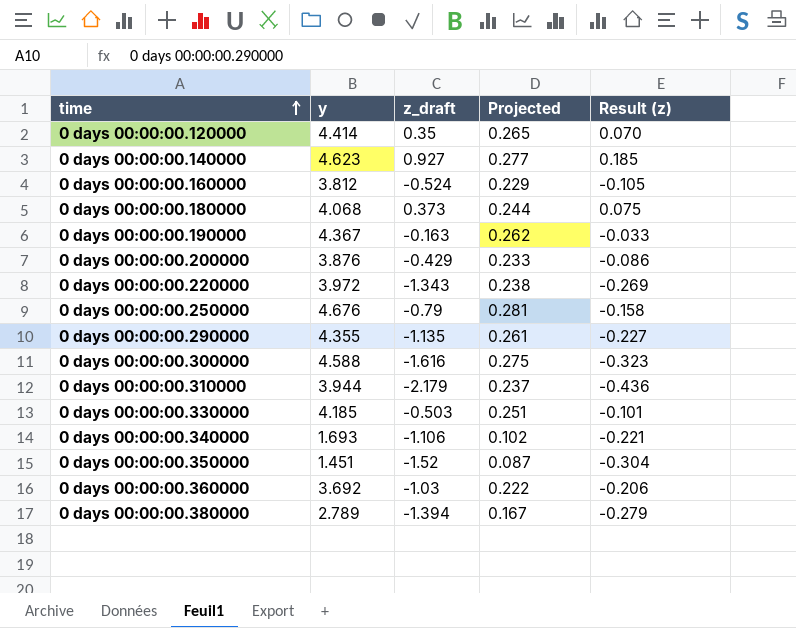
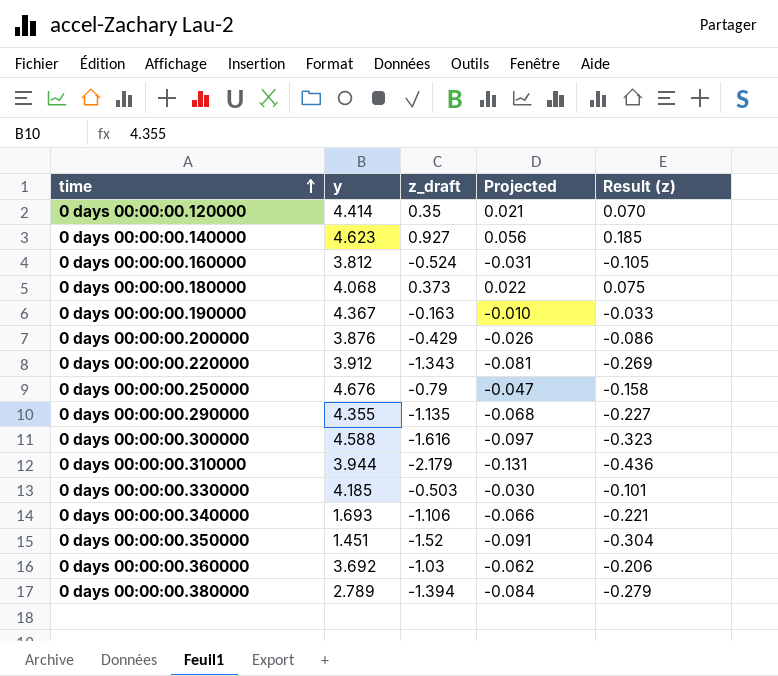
column Projected | formula: [y] * 0.06 -> [z_draft] * 0.06
0 days 00:00:00.220000 | y: 3.972 -> 3.912

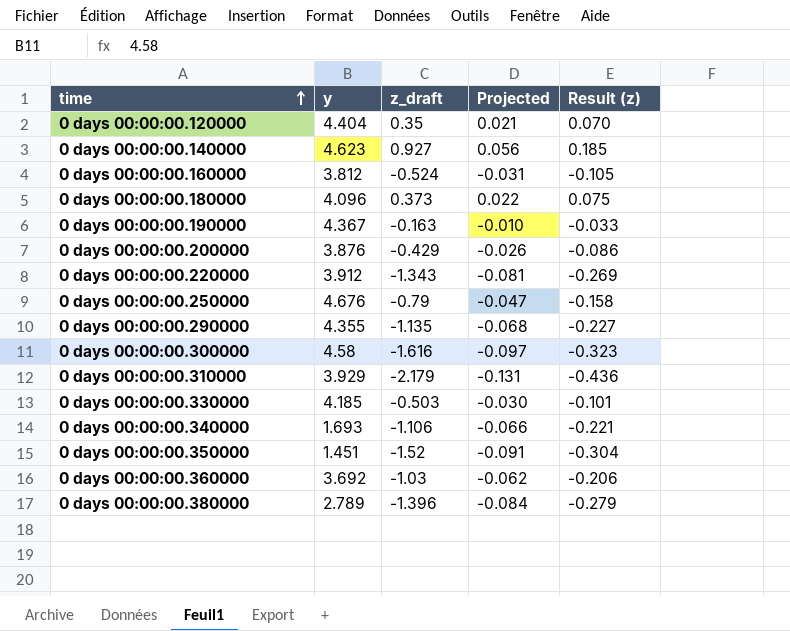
0 days 00:00:00.120000 | y: 4.414 -> 4.404
0 days 00:00:00.180000 | y: 4.068 -> 4.096
0 days 00:00:00.300000 | y: 4.588 -> 4.58
0 days 00:00:00.310000 | y: 3.944 -> 3.929
0 days 00:00:00.380000 | z_draft: -1.394 -> -1.396

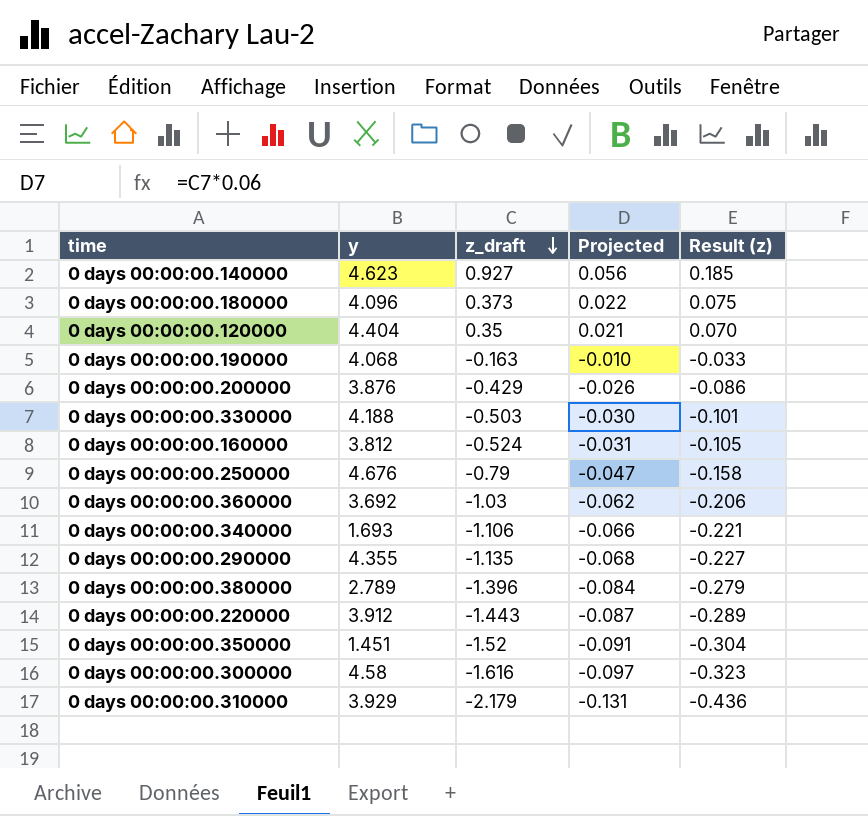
row order: time ascending -> z_draft descending
0 days 00:00:00.190000 | y: 4.367 -> 4.068
0 days 00:00:00.330000 | y: 4.185 -> 4.188
0 days 00:00:00.220000 | z_draft: -1.343 -> -1.443
0 days 00:00:00.220000 | Projected: -0.081 -> -0.087
0 days 00:00:00.220000 | Result (z): -0.269 -> -0.289

